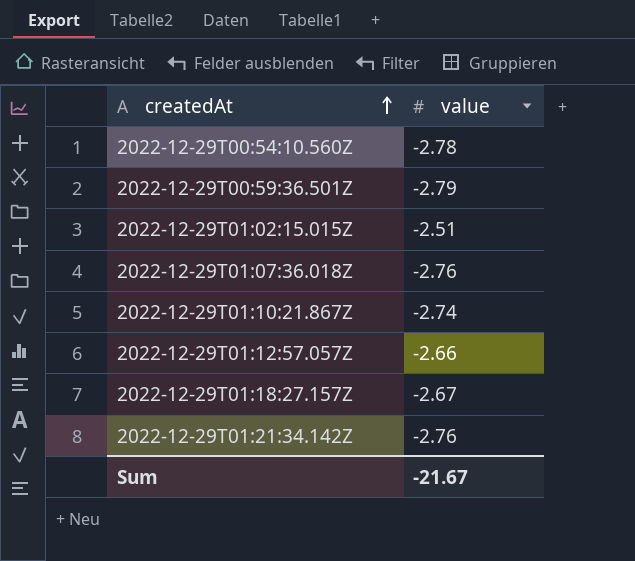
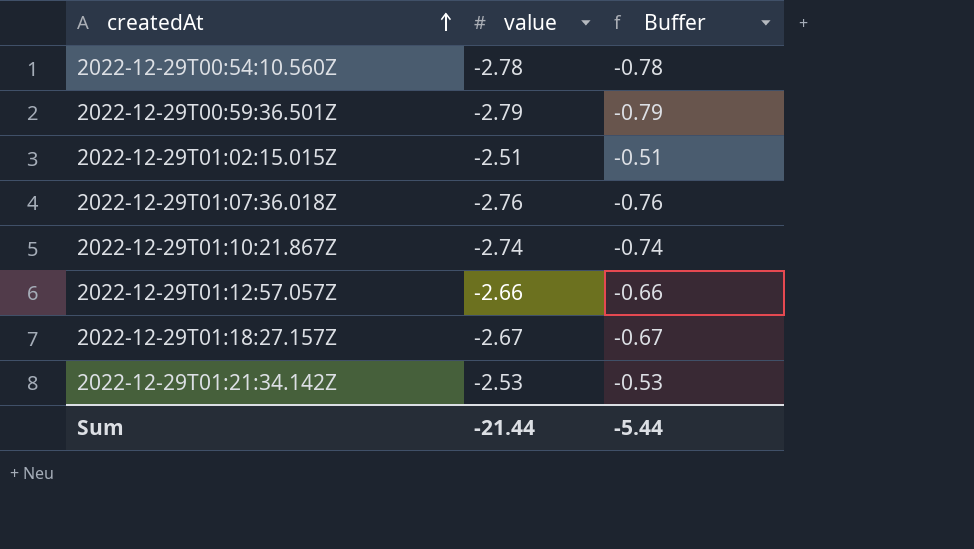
column Buffer | formula: none -> [value] + 2
2022-12-29T01:21:34.142Z | value: -2.76 -> -2.53
Sum | value: -21.67 -> -21.44

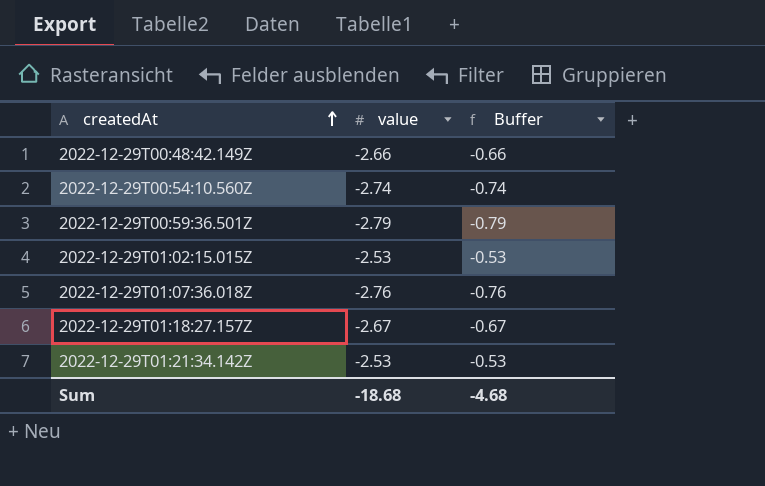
row 2022-12-29T01:10:21.867Z: -2.74 | -0.74 -> none
row 2022-12-29T01:12:57.057Z: -2.66 | -0.66 -> none
row 2022-12-29T00:48:42.149Z: none -> -2.66 | -0.66
2022-12-29T00:54:10.560Z | value: -2.78 -> -2.74
2022-12-29T00:54:10.560Z | Buffer: -0.78 -> -0.74
2022-12-29T01:02:15.015Z | value: -2.51 -> -2.53
2022-12-29T01:02:15.015Z | Buffer: -0.51 -> -0.53
Sum | value: -21.44 -> -18.68
Sum | Buffer: -5.44 -> -4.68

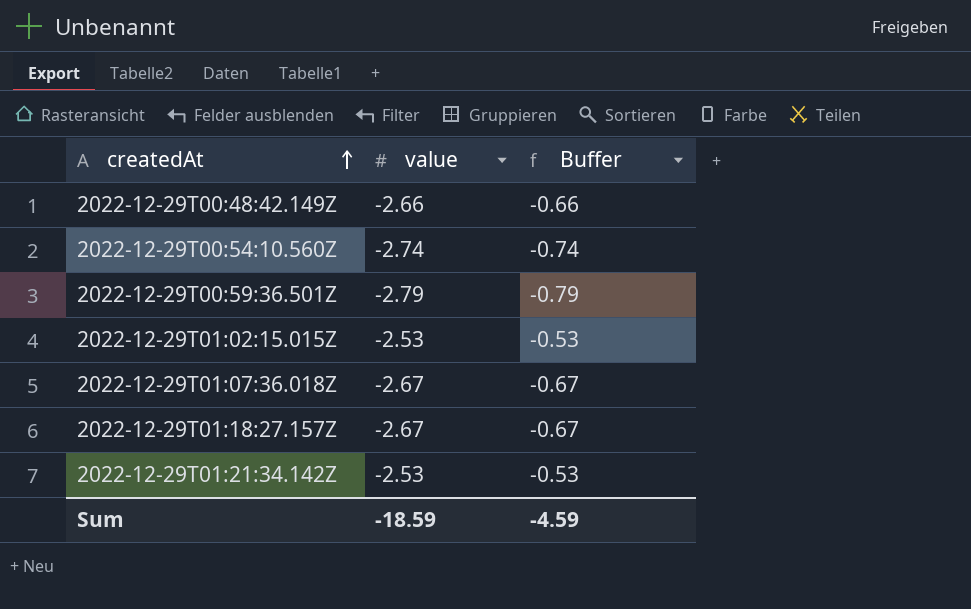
2022-12-29T01:07:36.018Z | value: -2.76 -> -2.67
2022-12-29T01:07:36.018Z | Buffer: -0.76 -> -0.67
Sum | value: -18.68 -> -18.59
Sum | Buffer: -4.68 -> -4.59

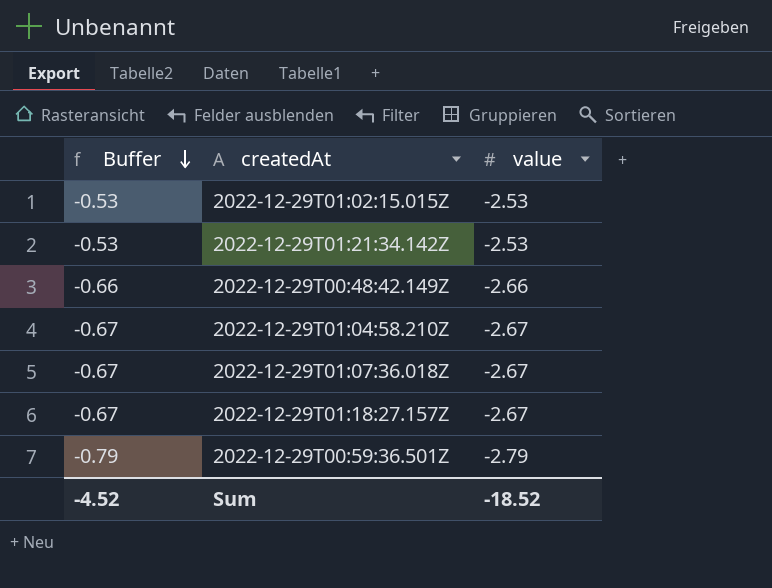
row order: createdAt ascending -> Buffer descending
column Buffer | position: 3 -> 1
row 2022-12-29T00:54:10.560Z: -2.74 | -0.74 -> none
row 2022-12-29T01:04:58.210Z: none -> -0.67 | -2.67
Sum | Buffer: -4.59 -> -4.52
Sum | value: -18.59 -> -18.52

